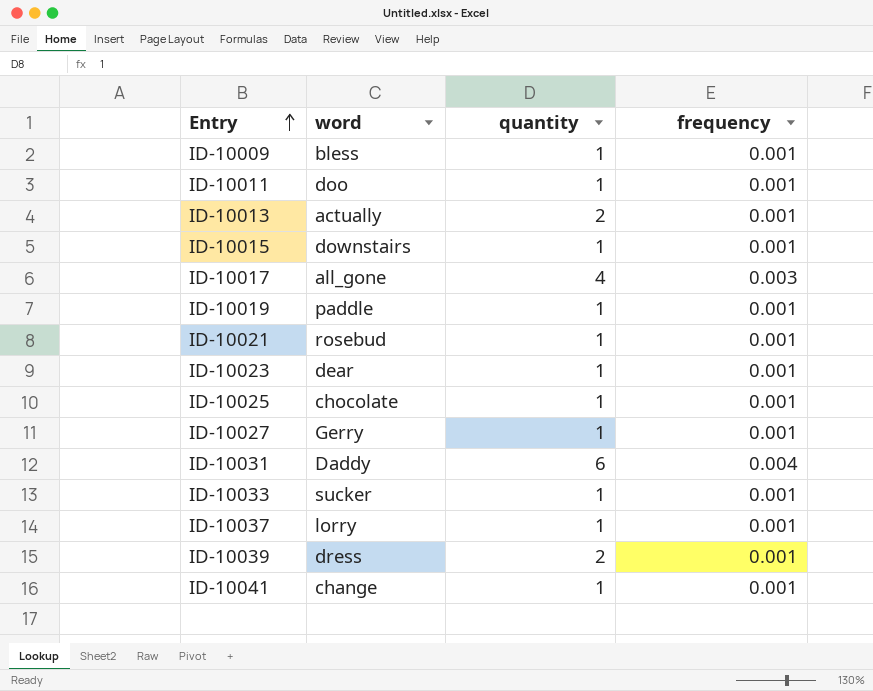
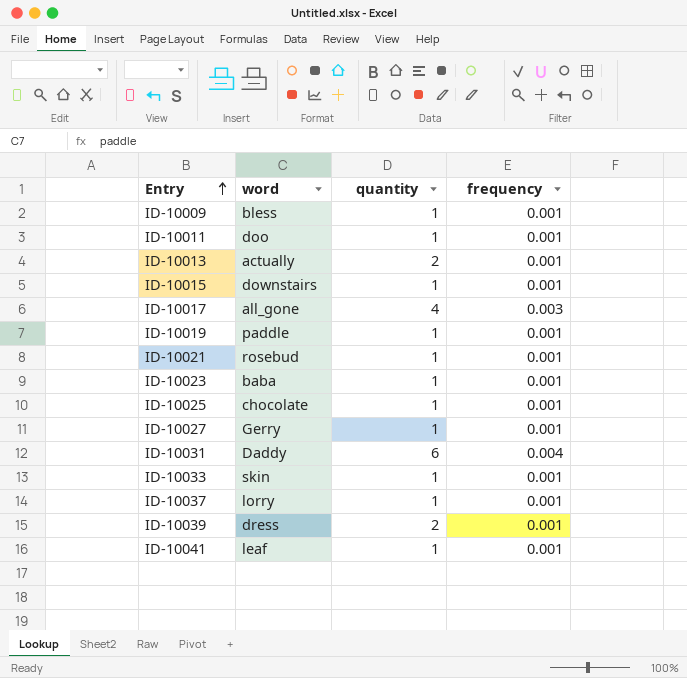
ID-10023 | word: dear -> baba
ID-10033 | word: sucker -> skin
ID-10041 | word: change -> leaf

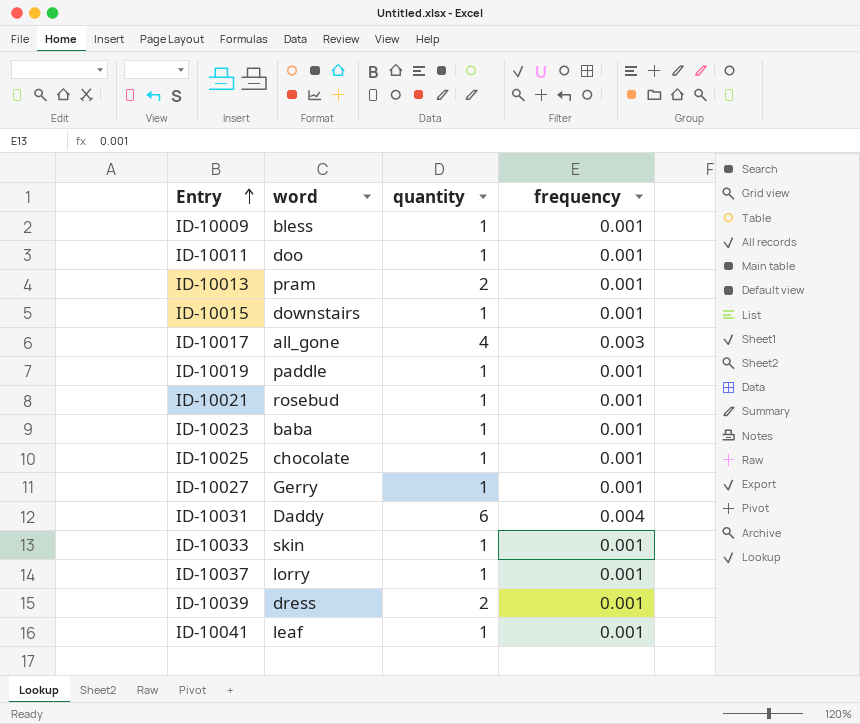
ID-10013 | word: actually -> pram

